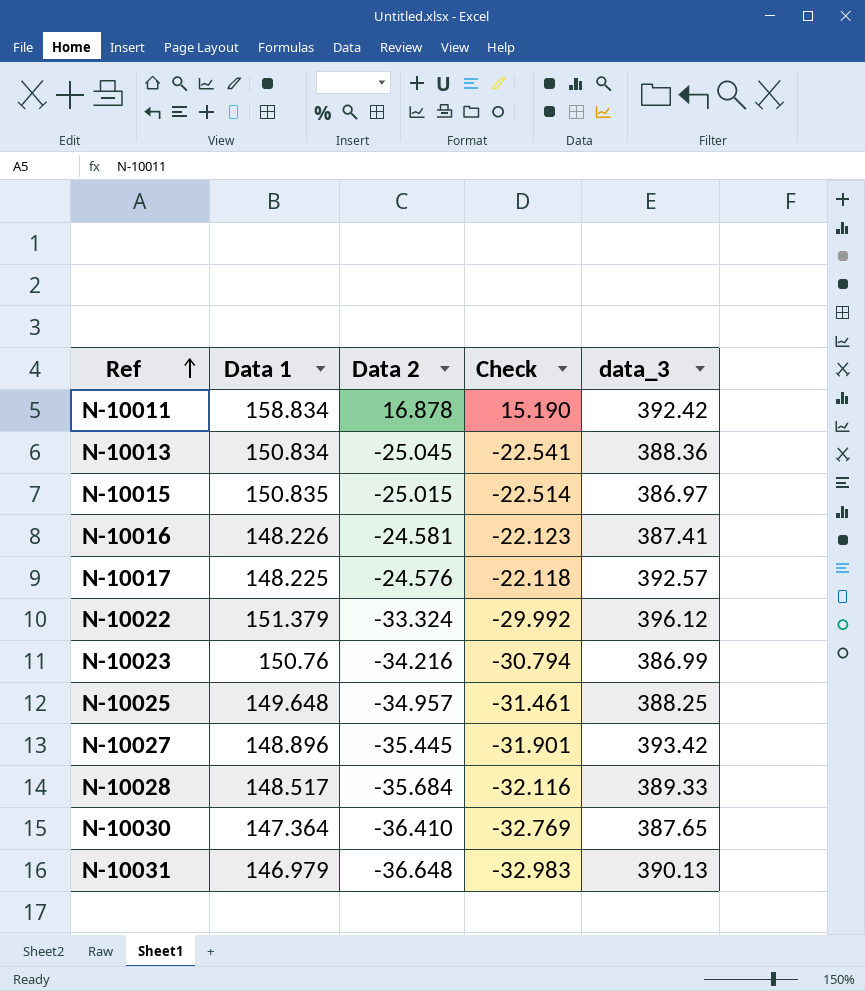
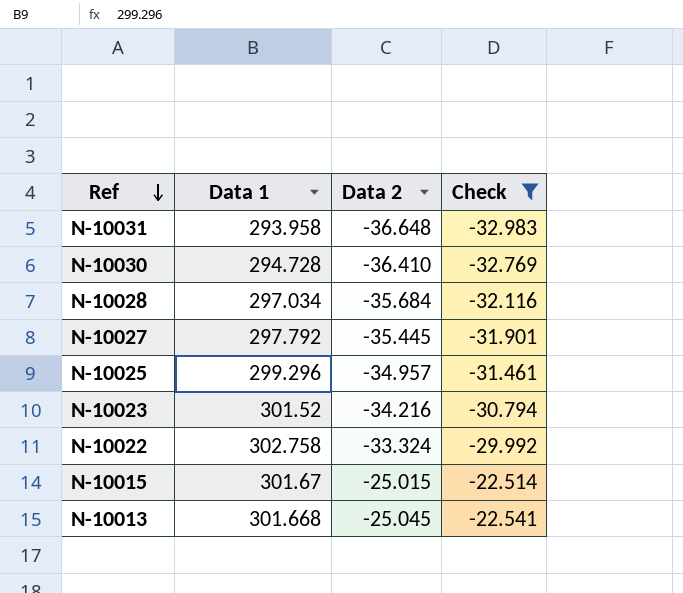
filter: none -> Check <= -22.514
row order: Ref ascending -> Ref descending
column data_3 | position: 5 -> none
N-10031 | Data 1: 146.979 -> 293.958
N-10030 | Data 1: 147.364 -> 294.728
N-10028 | Data 1: 148.517 -> 297.034
N-10027 | Data 1: 148.896 -> 297.792
N-10025 | Data 1: 149.648 -> 299.296
N-10023 | Data 1: 150.76 -> 301.52
N-10022 | Data 1: 151.379 -> 302.758
N-10015 | Data 1: 150.835 -> 301.67
N-10013 | Data 1: 150.834 -> 301.668

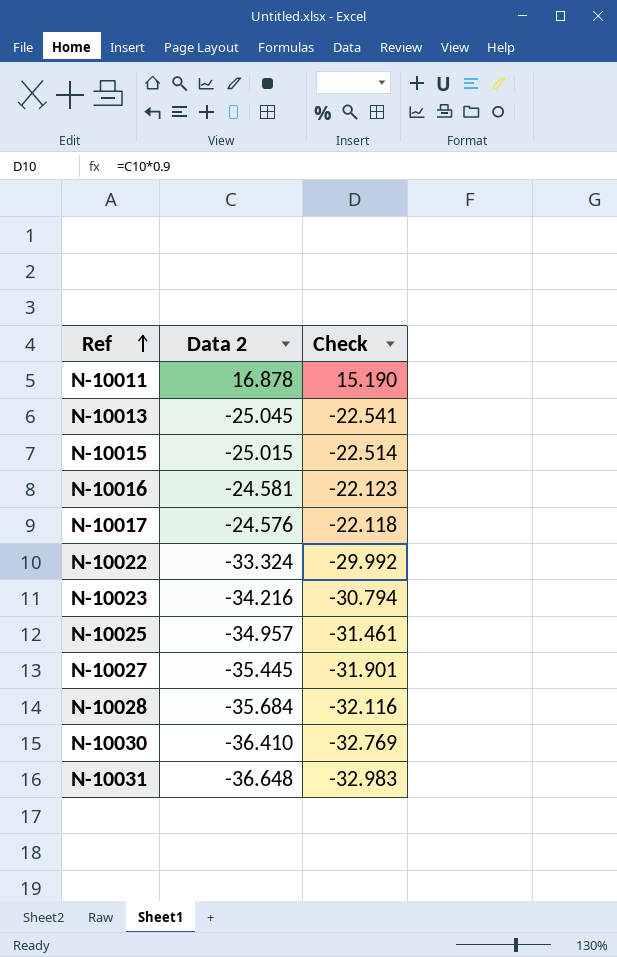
filter: Check <= -22.514 -> none
row order: Ref descending -> Ref ascending
column Data 1 | position: 2 -> none

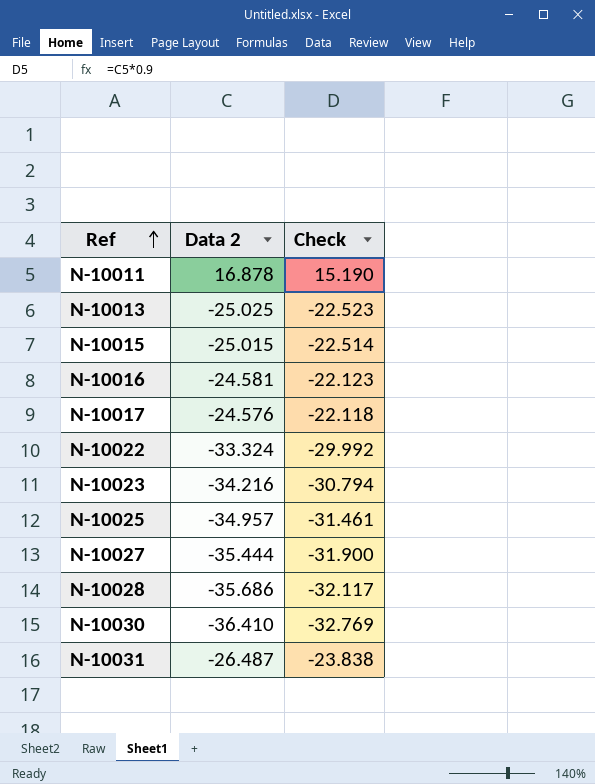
N-10013 | Data 2: -25.045 -> -25.025
N-10013 | Check: -22.541 -> -22.523
N-10027 | Data 2: -35.445 -> -35.444
N-10027 | Check: -31.901 -> -31.900
N-10028 | Data 2: -35.684 -> -35.686
N-10028 | Check: -32.116 -> -32.117
N-10031 | Data 2: -36.648 -> -26.487
N-10031 | Check: -32.983 -> -23.838

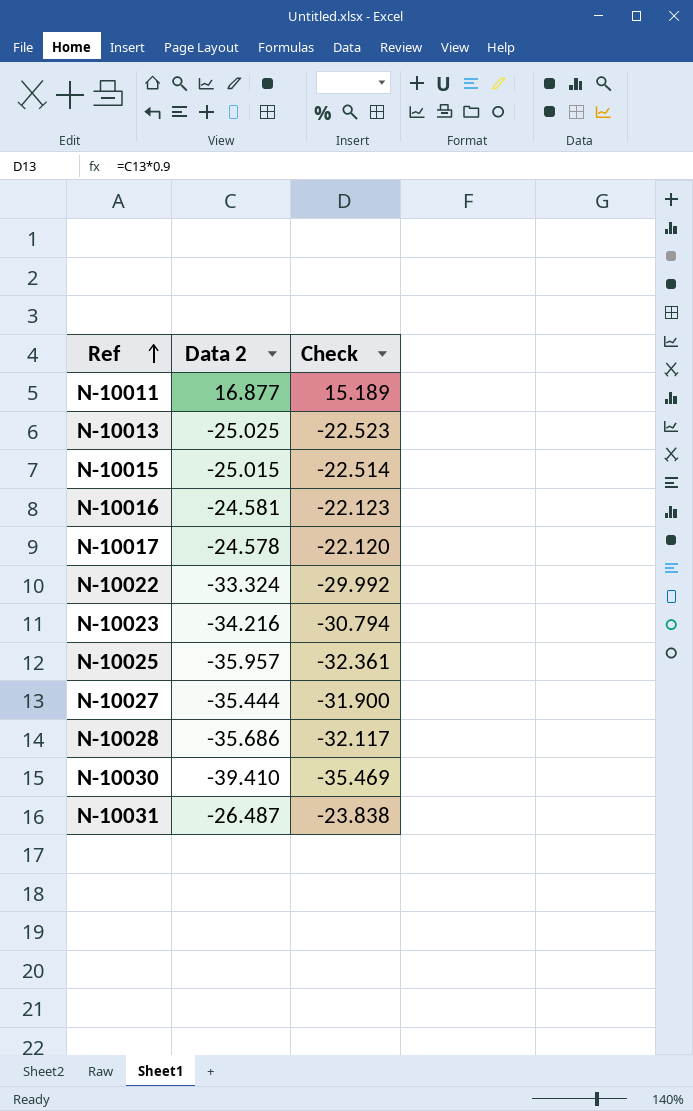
N-10011 | Data 2: 16.878 -> 16.877
N-10011 | Check: 15.190 -> 15.189
N-10017 | Data 2: -24.576 -> -24.578
N-10017 | Check: -22.118 -> -22.120
N-10025 | Data 2: -34.957 -> -35.957
N-10025 | Check: -31.461 -> -32.361
N-10030 | Data 2: -36.410 -> -39.410
N-10030 | Check: -32.769 -> -35.469

